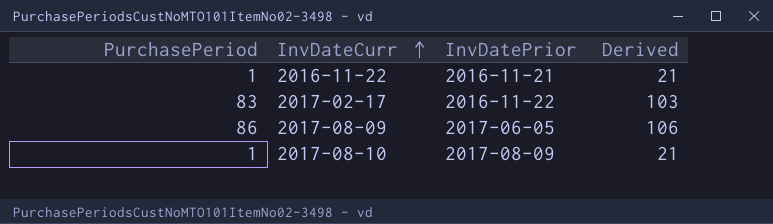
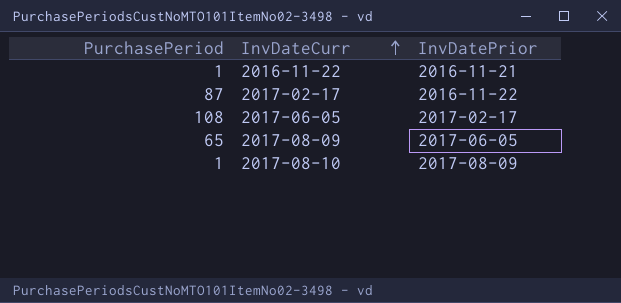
column Derived | formula: [PurchasePeriod] + 20 -> none
2017-02-17 | PurchasePeriod: 83 -> 87
row 2017-06-05: none -> 108 | 2017-02-17
2017-08-09 | PurchasePeriod: 86 -> 65

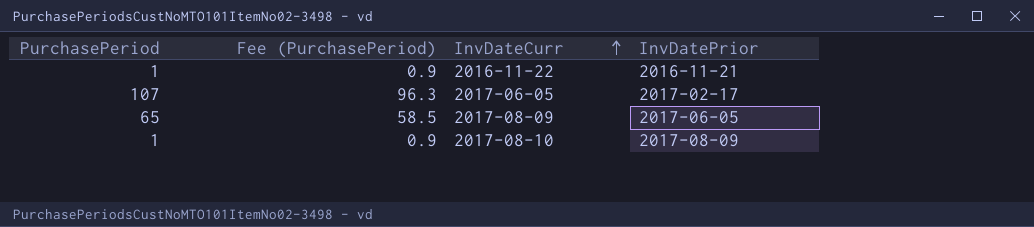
column Fee (PurchasePeriod) | formula: none -> [PurchasePeriod] * 0.9
row 2017-02-17: 87 | 2016-11-22 -> none
2017-06-05 | PurchasePeriod: 108 -> 107

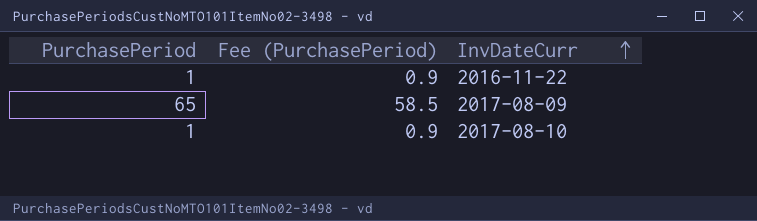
column InvDatePrior | position: 4 -> none
row 2017-06-05: 107 | 96.3 | 2017-02-17 -> none

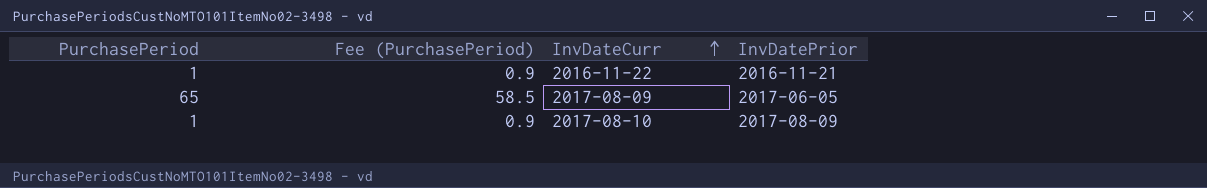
column InvDatePrior | position: none -> 4

